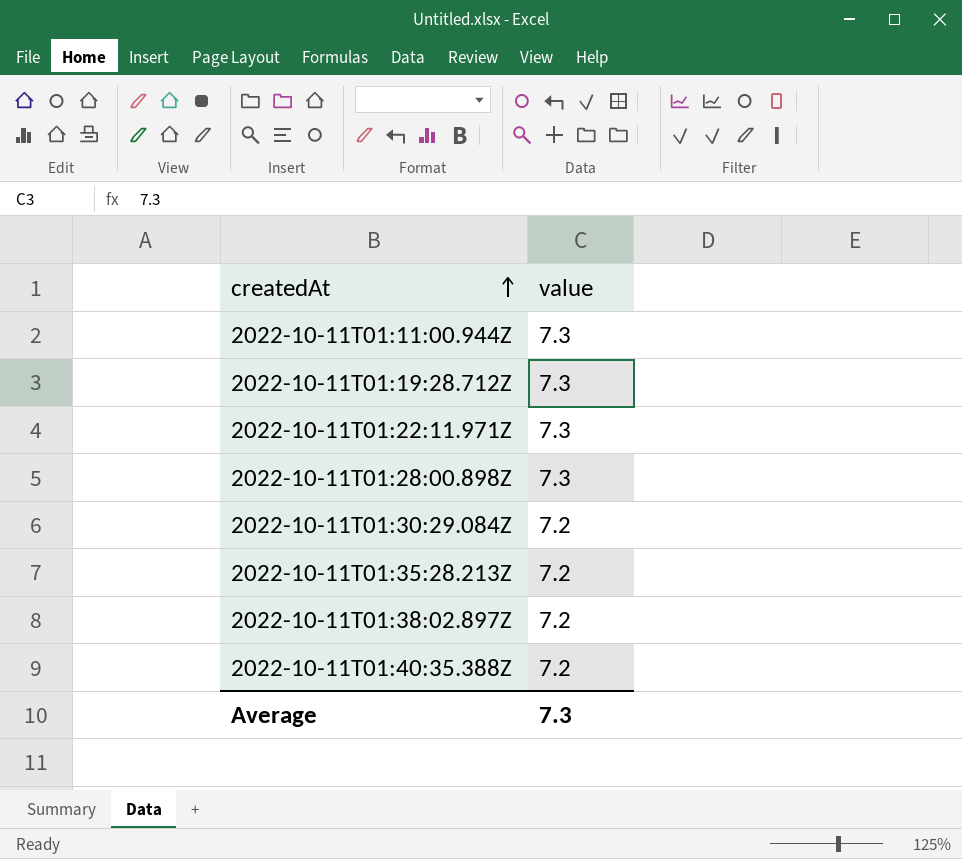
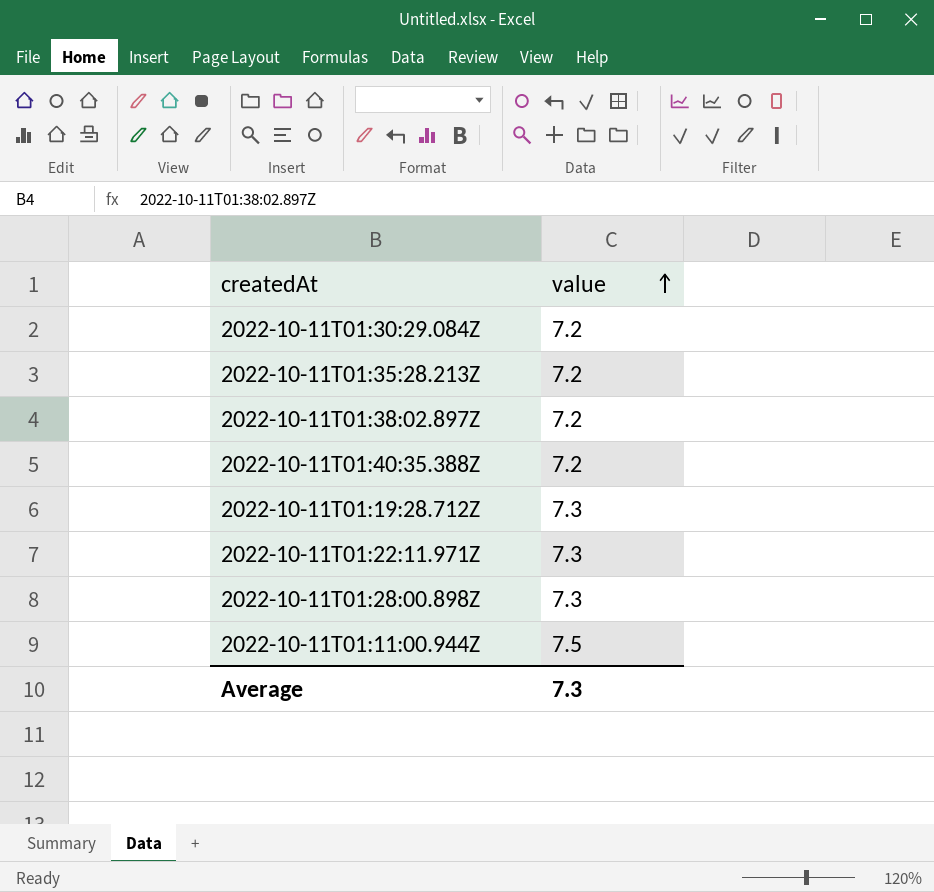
row order: createdAt ascending -> value ascending
2022-10-11T01:11:00.944Z | value: 7.3 -> 7.5

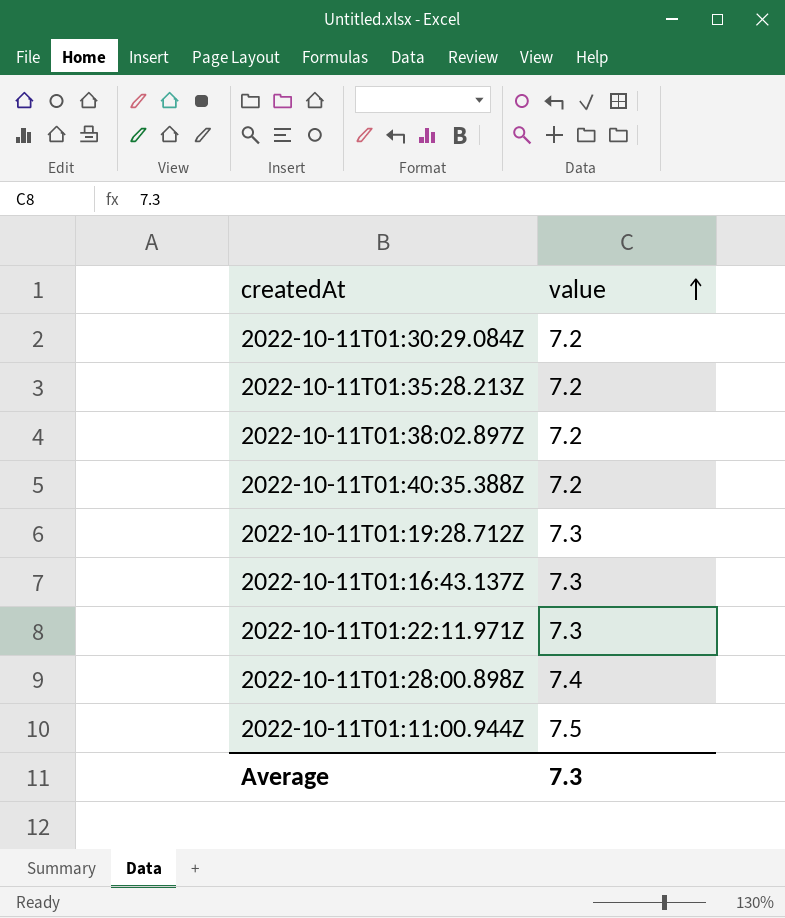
row 2022-10-11T01:16:43.137Z: none -> 7.3
2022-10-11T01:28:00.898Z | value: 7.3 -> 7.4

